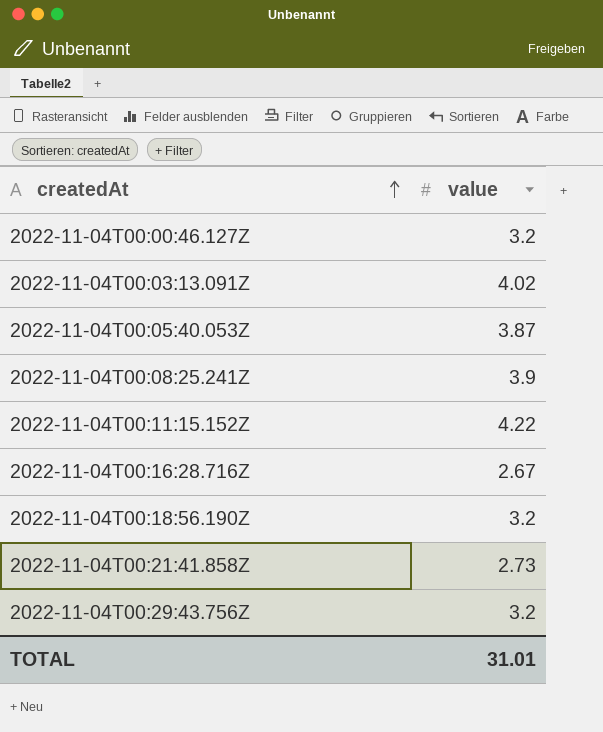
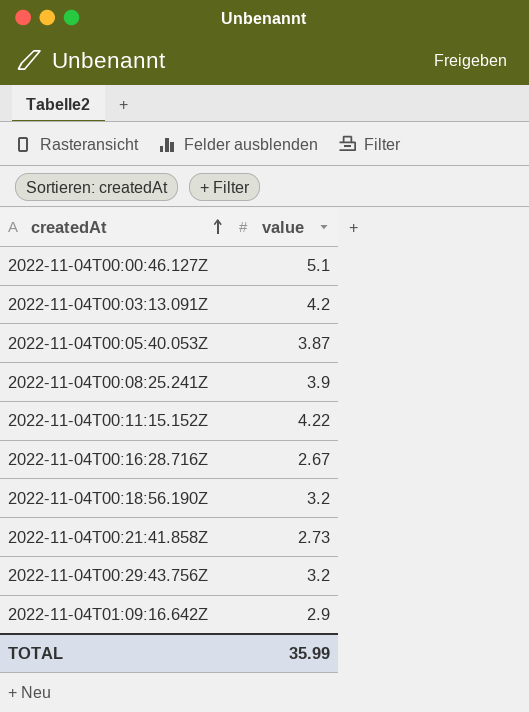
2022-11-04T00:00:46.127Z | value: 3.2 -> 5.1
2022-11-04T00:03:13.091Z | value: 4.02 -> 4.2
row 2022-11-04T01:09:16.642Z: none -> 2.9
TOTAL | value: 31.01 -> 35.99

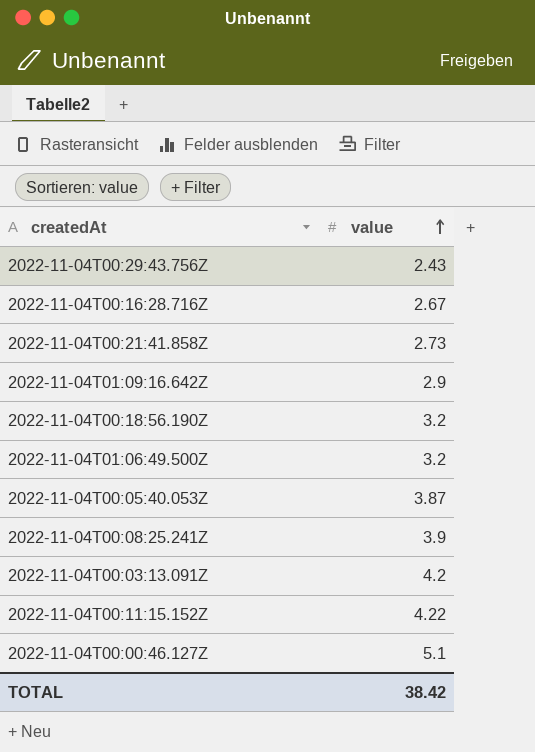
row order: createdAt ascending -> value ascending
2022-11-04T00:29:43.756Z | value: 3.2 -> 2.43
row 2022-11-04T01:06:49.500Z: none -> 3.2
TOTAL | value: 35.99 -> 38.42

